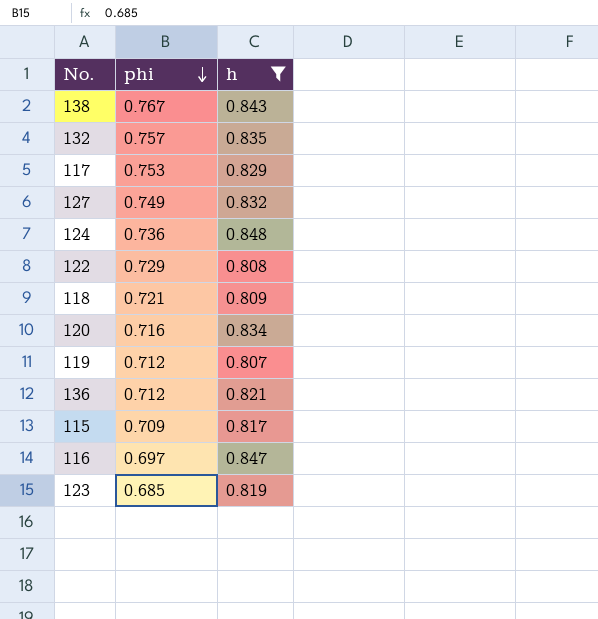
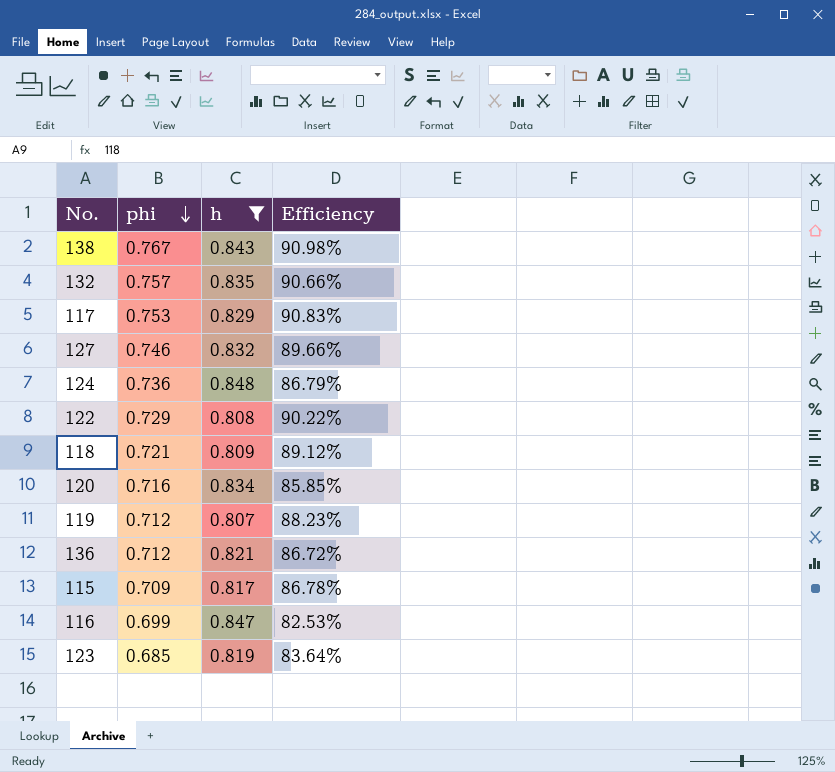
column Efficiency | formula: none -> [phi] / [h]
127 | phi: 0.749 -> 0.746
116 | phi: 0.697 -> 0.699

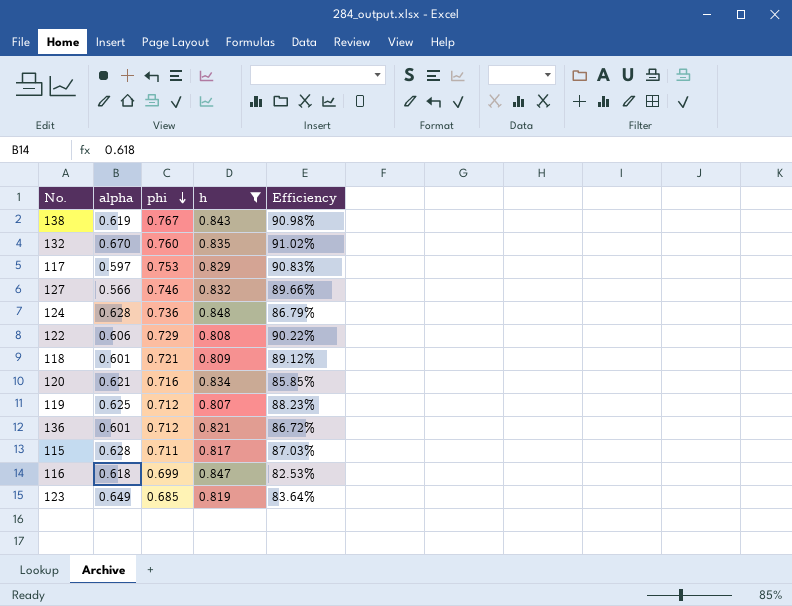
column alpha | position: none -> 2
132 | phi: 0.757 -> 0.760
132 | Efficiency: 90.66% -> 91.02%
115 | phi: 0.709 -> 0.711
115 | Efficiency: 86.78% -> 87.03%

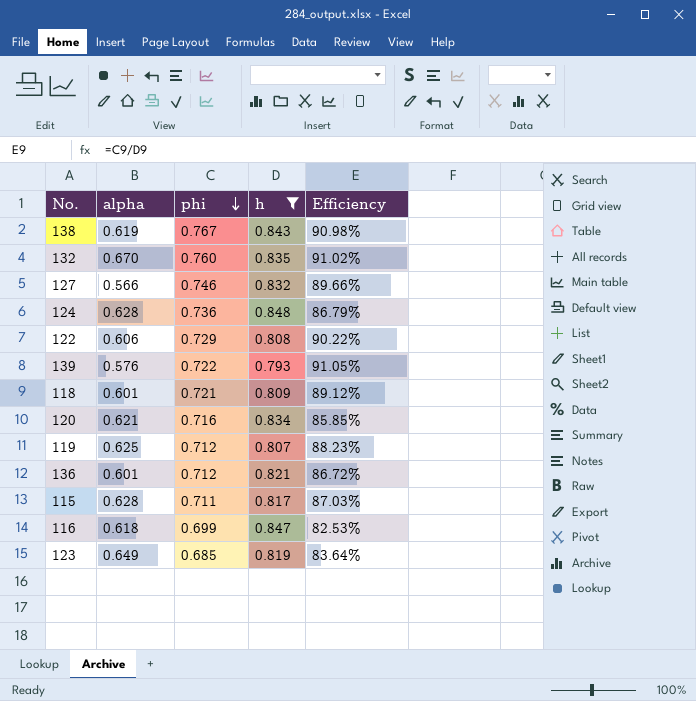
row 117: 0.597 | 0.753 | 0.829 | 90.83% -> none
row 139: none -> 0.576 | 0.722 | 0.793 | 91.05%

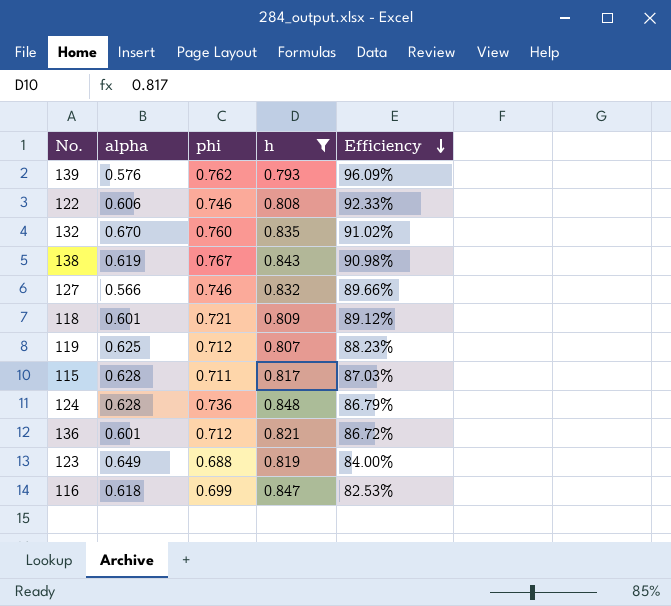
row order: phi descending -> Efficiency descending
row 120: 0.621 | 0.716 | 0.834 | 85.85% -> none
139 | phi: 0.722 -> 0.762
139 | Efficiency: 91.05% -> 96.09%
122 | phi: 0.729 -> 0.746
122 | Efficiency: 90.22% -> 92.33%
123 | phi: 0.685 -> 0.688
123 | Efficiency: 83.64% -> 84.00%

